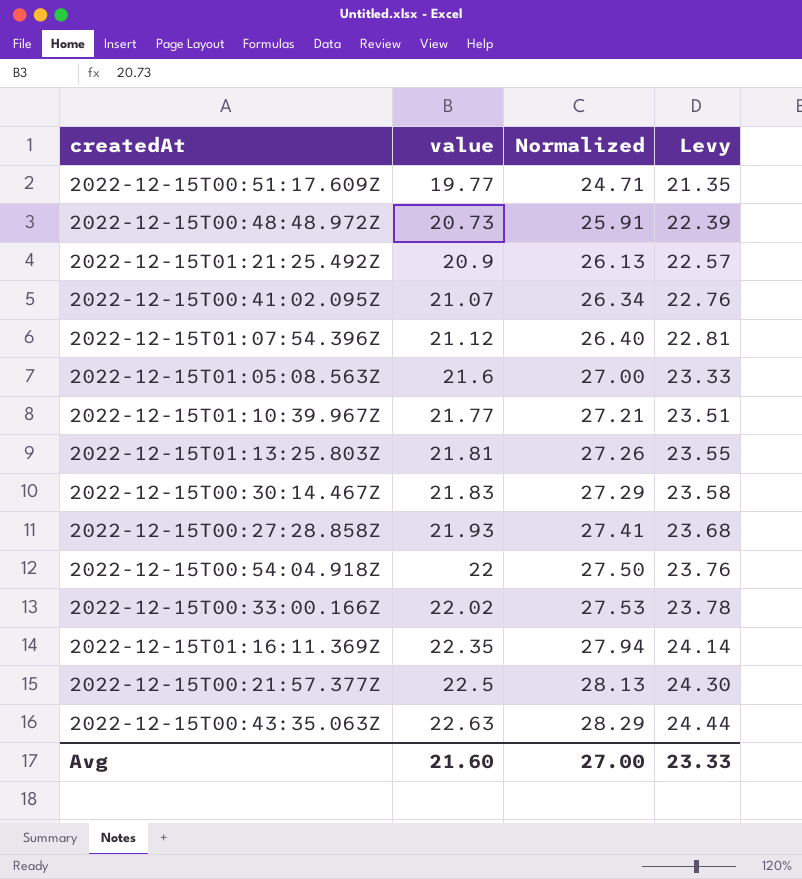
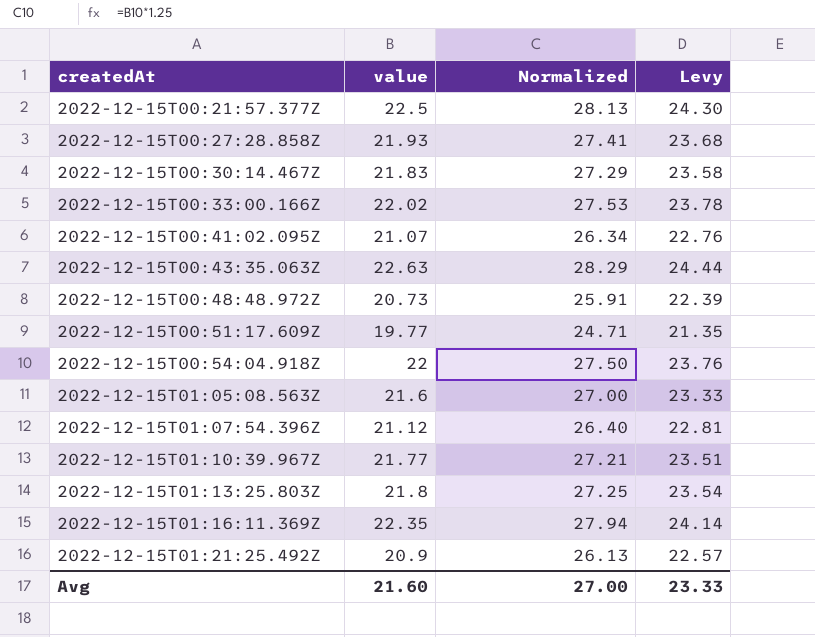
row order: value ascending -> createdAt ascending
2022-12-15T01:13:25.803Z | value: 21.81 -> 21.8
2022-12-15T01:13:25.803Z | Normalized: 27.26 -> 27.25
2022-12-15T01:13:25.803Z | Levy: 23.55 -> 23.54

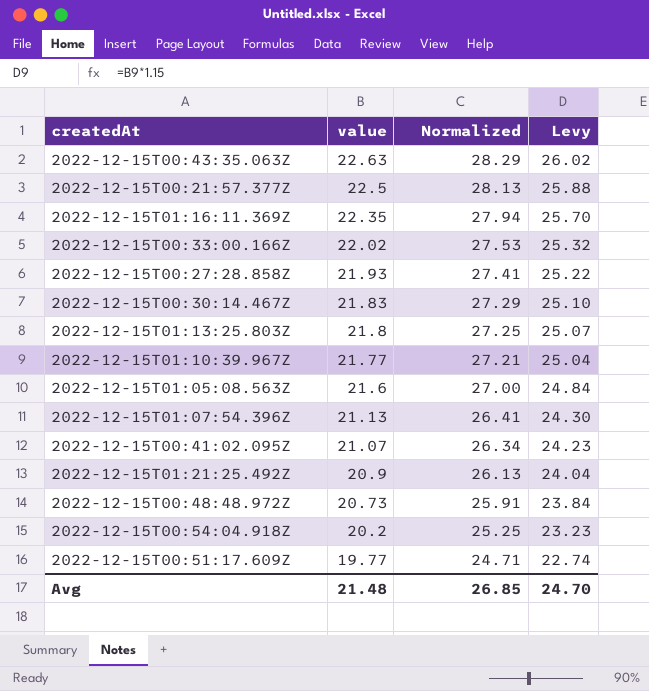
row order: createdAt ascending -> value descending
column Levy | formula: [value] * 1.08 -> [value] * 1.15
2022-12-15T01:07:54.396Z | value: 21.12 -> 21.13
2022-12-15T01:07:54.396Z | Normalized: 26.40 -> 26.41
2022-12-15T00:54:04.918Z | value: 22 -> 20.2
2022-12-15T00:54:04.918Z | Normalized: 27.50 -> 25.25
Avg | value: 21.60 -> 21.48
Avg | Normalized: 27.00 -> 26.85
Avg | Levy: 23.33 -> 24.70

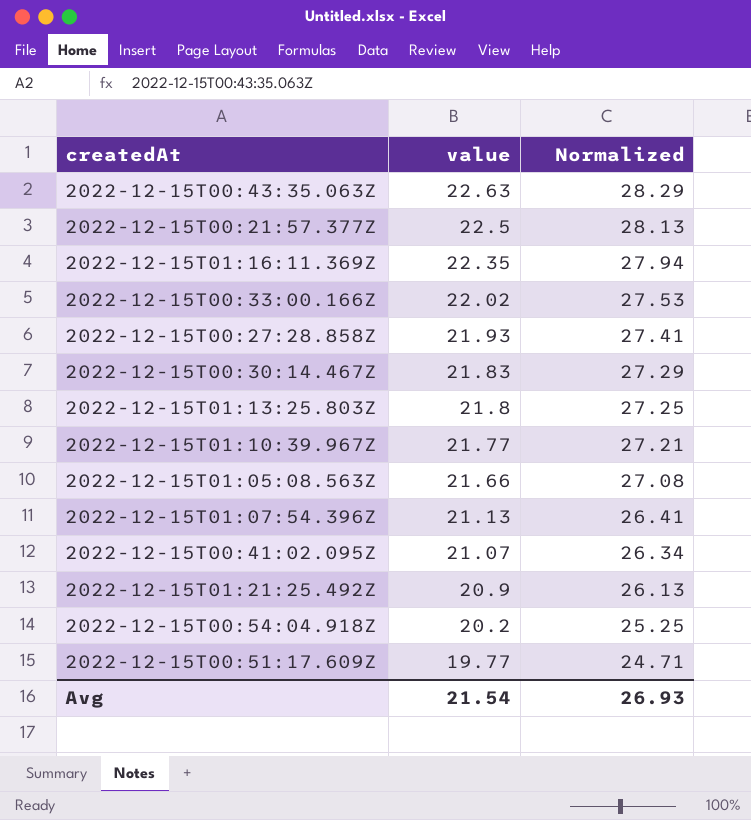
column Levy | formula: [value] * 1.15 -> none
row 2022-12-15T00:48:48.972Z: 20.73 | 25.91 | 23.84 -> none
2022-12-15T01:05:08.563Z | value: 21.6 -> 21.66
2022-12-15T01:05:08.563Z | Normalized: 27.00 -> 27.08
Avg | value: 21.48 -> 21.54
Avg | Normalized: 26.85 -> 26.93

